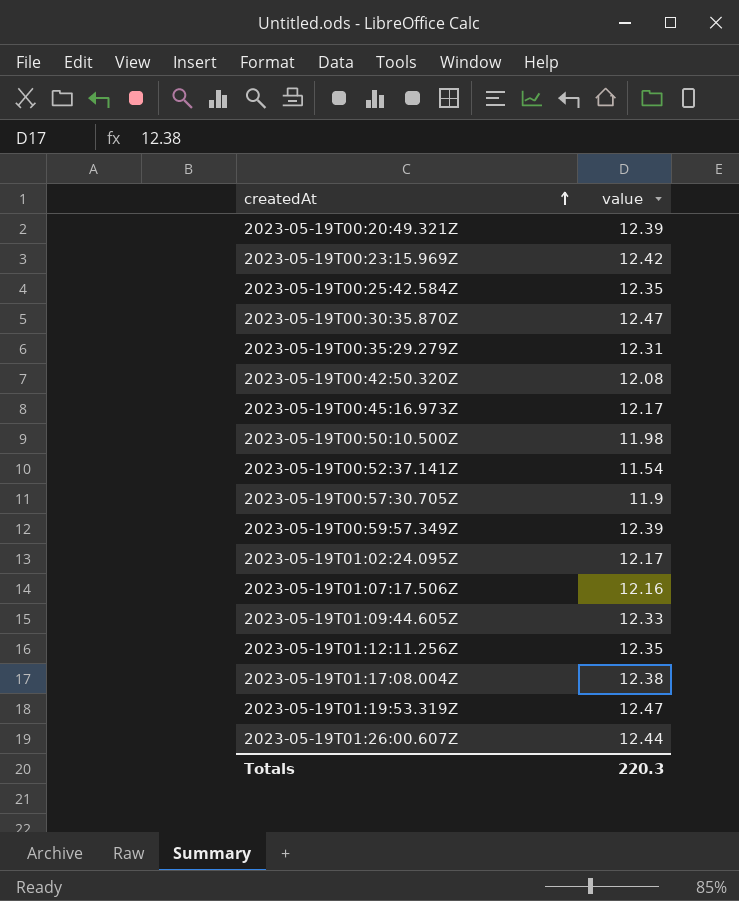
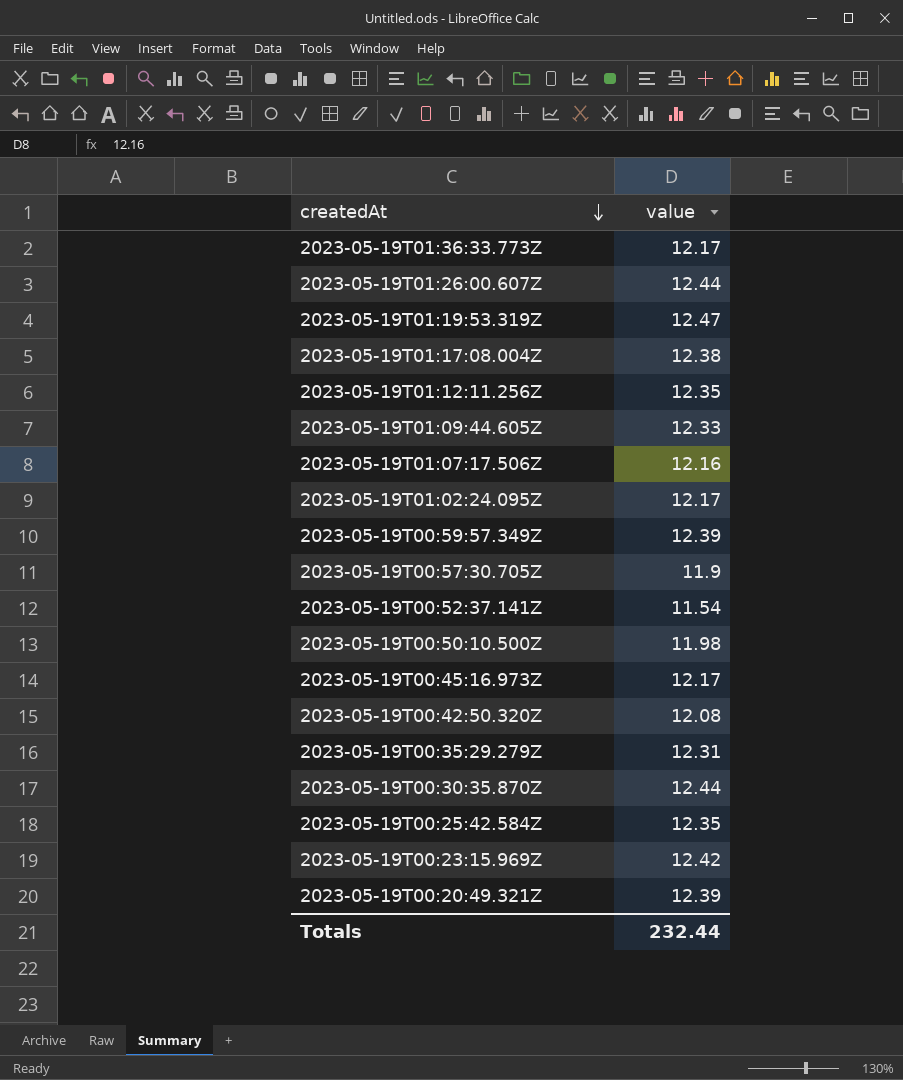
row order: createdAt ascending -> createdAt descending
row 2023-05-19T01:36:33.773Z: none -> 12.17
2023-05-19T00:30:35.870Z | value: 12.47 -> 12.44
Totals | value: 220.3 -> 232.44

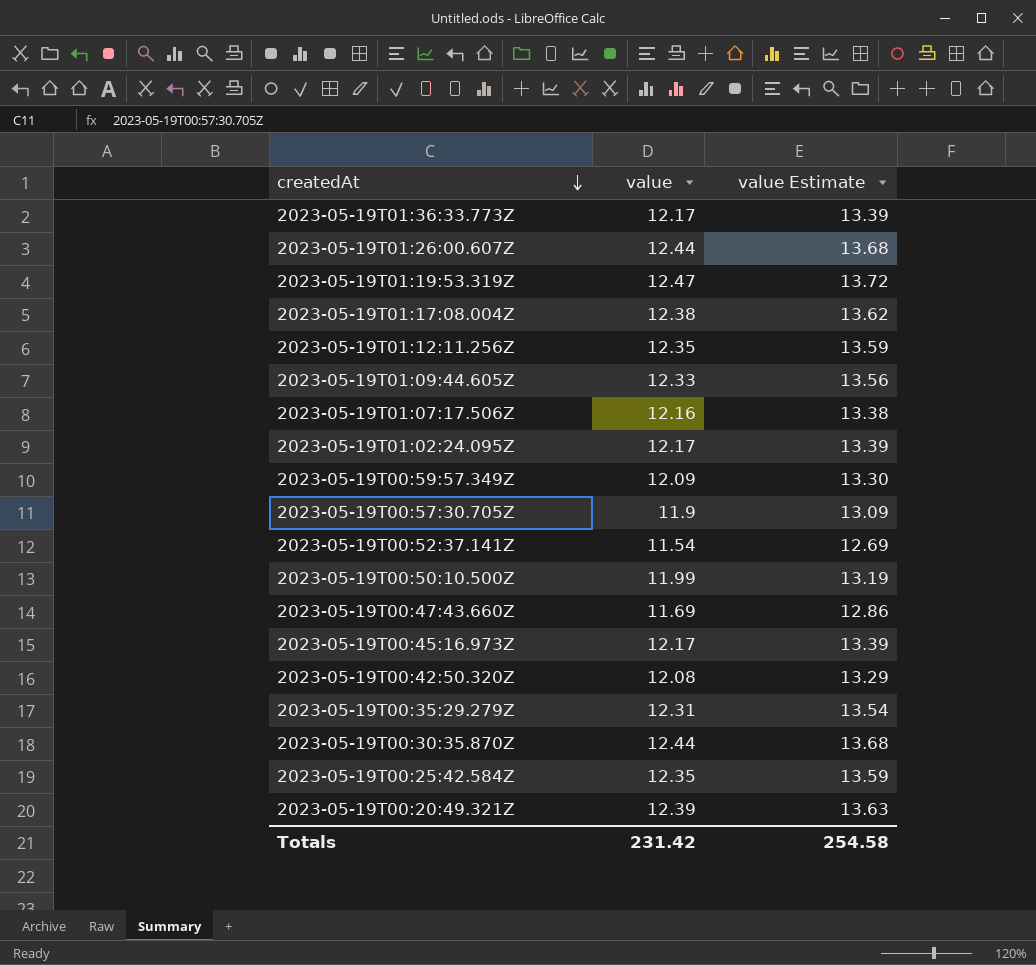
column value Estimate | formula: none -> [value] * 1.1
row 2023-05-19T00:23:15.969Z: 12.42 -> none
2023-05-19T00:59:57.349Z | value: 12.39 -> 12.09
2023-05-19T00:50:10.500Z | value: 11.98 -> 11.99
row 2023-05-19T00:47:43.660Z: none -> 11.69 | 12.86
Totals | value: 232.44 -> 231.42

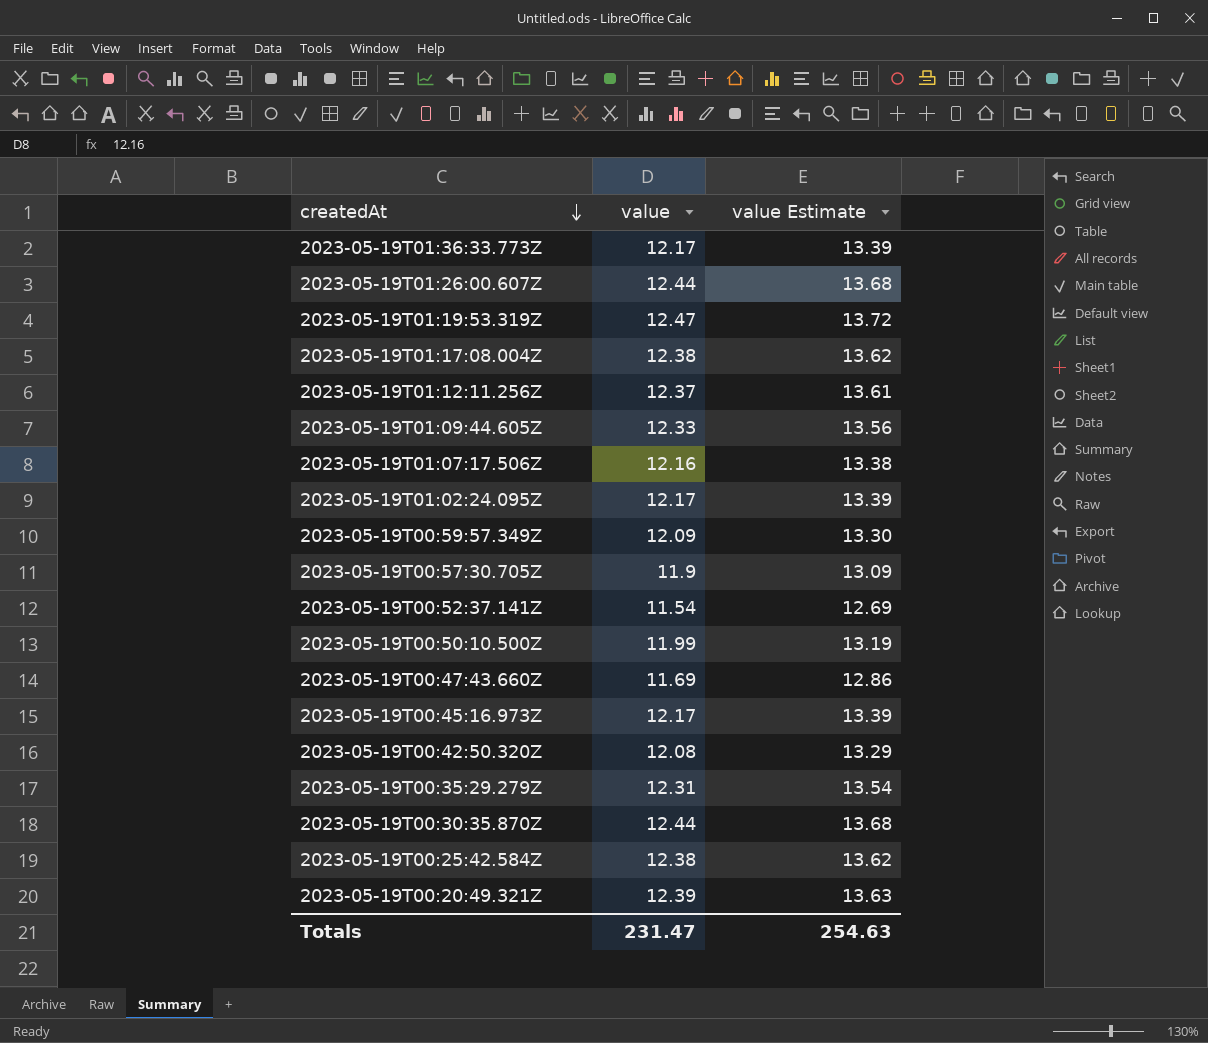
2023-05-19T01:12:11.256Z | value: 12.35 -> 12.37
2023-05-19T01:12:11.256Z | value Estimate: 13.59 -> 13.61
2023-05-19T00:25:42.584Z | value: 12.35 -> 12.38
2023-05-19T00:25:42.584Z | value Estimate: 13.59 -> 13.62
Totals | value: 231.42 -> 231.47
Totals | value Estimate: 254.58 -> 254.63

